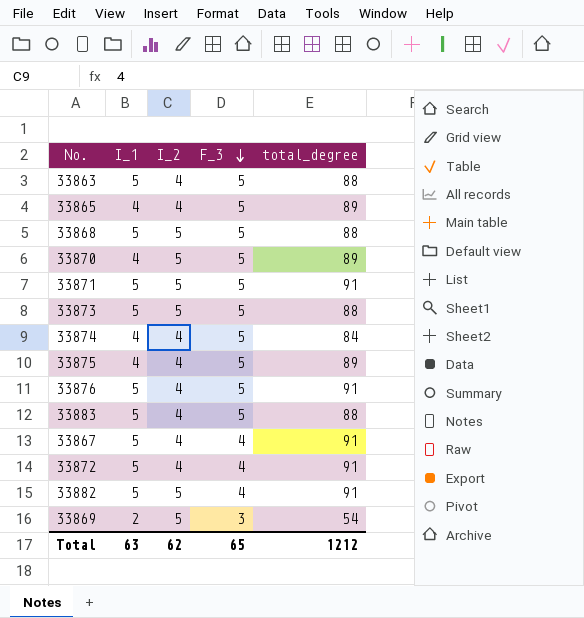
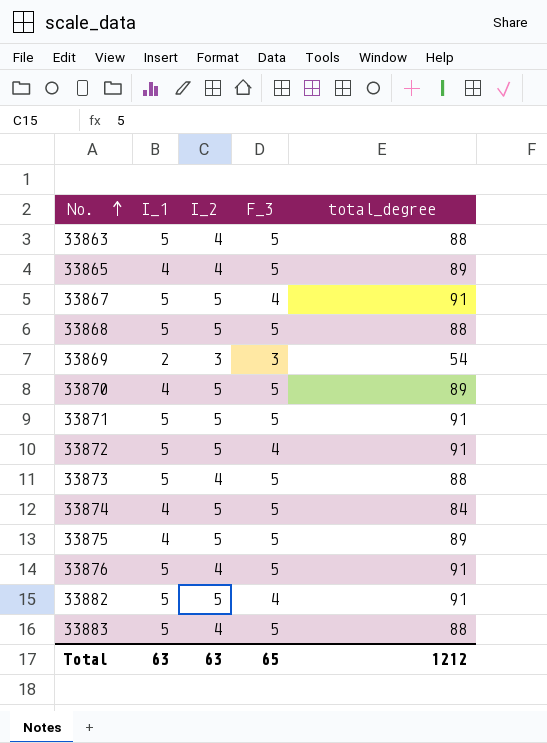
row order: F_3 descending -> No. ascending
33867 | I_2: 4 -> 5
33869 | I_2: 5 -> 3
33872 | I_2: 4 -> 5
33873 | I_2: 5 -> 4
33874 | I_2: 4 -> 5
33875 | I_2: 4 -> 5
Total | I_2: 62 -> 63

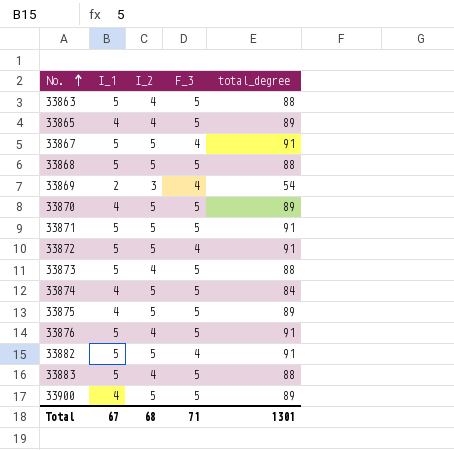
33869 | F_3: 3 -> 4
row 33900: none -> 4 | 5 | 5 | 89
Total | I_1: 63 -> 67
Total | I_2: 63 -> 68
Total | F_3: 65 -> 71
Total | total_degree: 1212 -> 1301

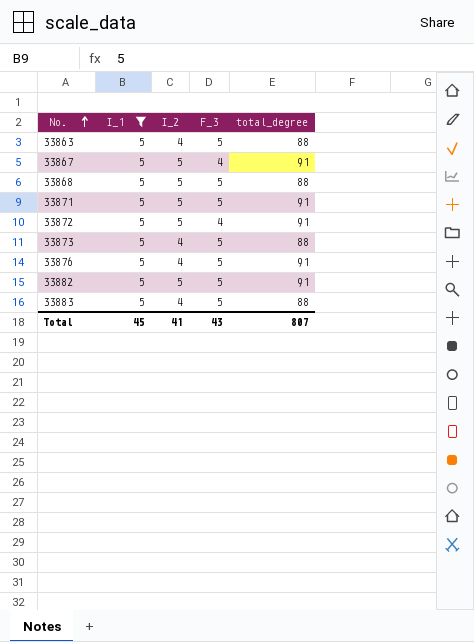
filter: none -> I_1 = 5
33882 | F_3: 4 -> 5
Total | I_1: 67 -> 45
Total | I_2: 68 -> 41
Total | F_3: 71 -> 43
Total | total_degree: 1301 -> 807

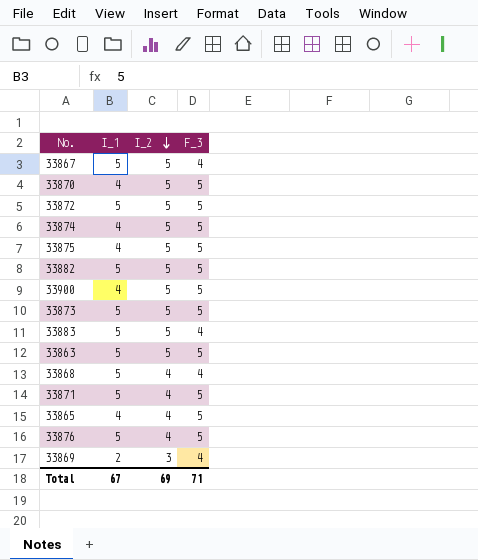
filter: I_1 = 5 -> none
row order: No. ascending -> I_2 descending
column total_degree | position: 5 -> none
33872 | F_3: 4 -> 5
33873 | I_2: 4 -> 5
33883 | I_2: 4 -> 5
33883 | F_3: 5 -> 4
33863 | I_2: 4 -> 5
33868 | I_2: 5 -> 4
33868 | F_3: 5 -> 4
33871 | I_2: 5 -> 4
Total | I_1: 45 -> 67
Total | I_2: 41 -> 69
Total | F_3: 43 -> 71

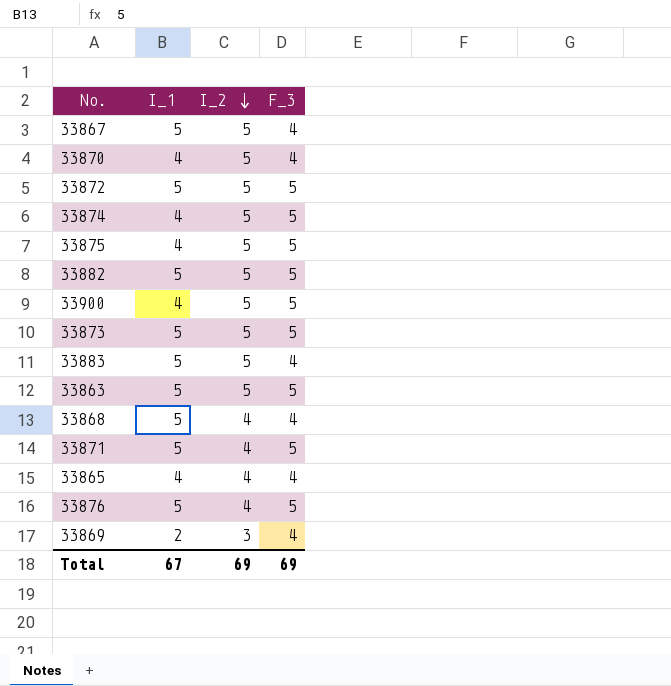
33870 | F_3: 5 -> 4
33865 | F_3: 5 -> 4
Total | F_3: 71 -> 69

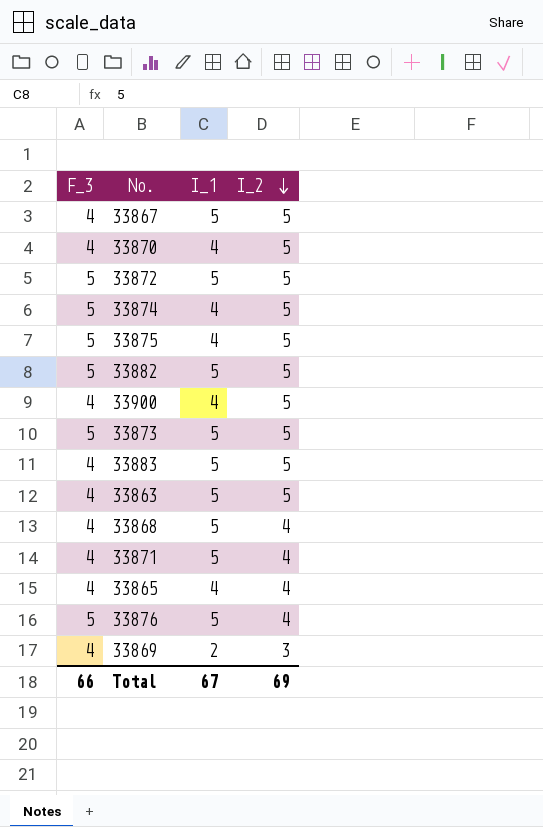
column F_3 | position: 4 -> 1
33900 | F_3: 5 -> 4
33863 | F_3: 5 -> 4
33871 | F_3: 5 -> 4
Total | F_3: 69 -> 66

